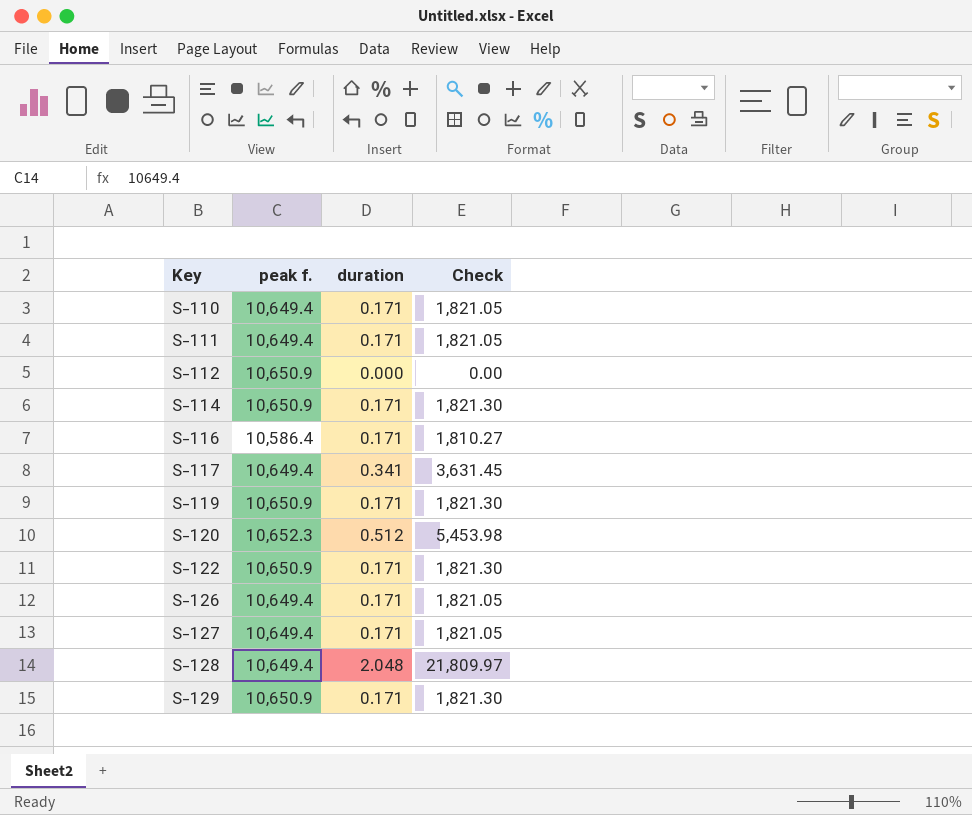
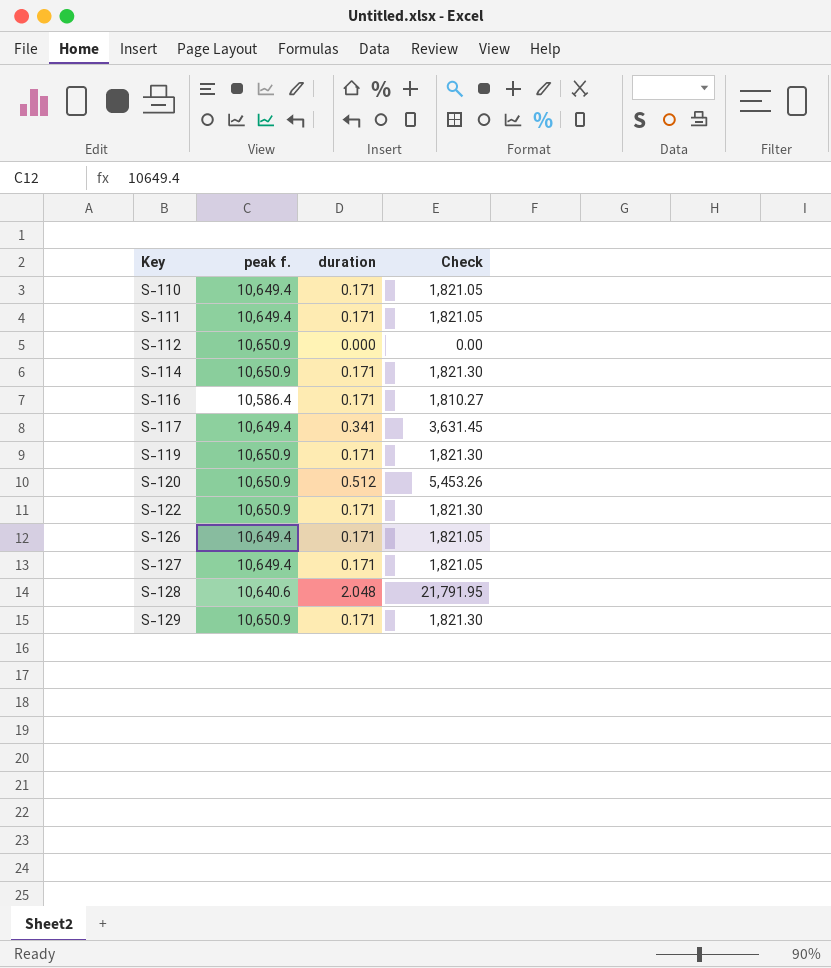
S-120 | peak f.: 10,652.3 -> 10,650.9
S-120 | Check: 5,453.98 -> 5,453.26
S-128 | peak f.: 10,649.4 -> 10,640.6
S-128 | Check: 21,809.97 -> 21,791.95

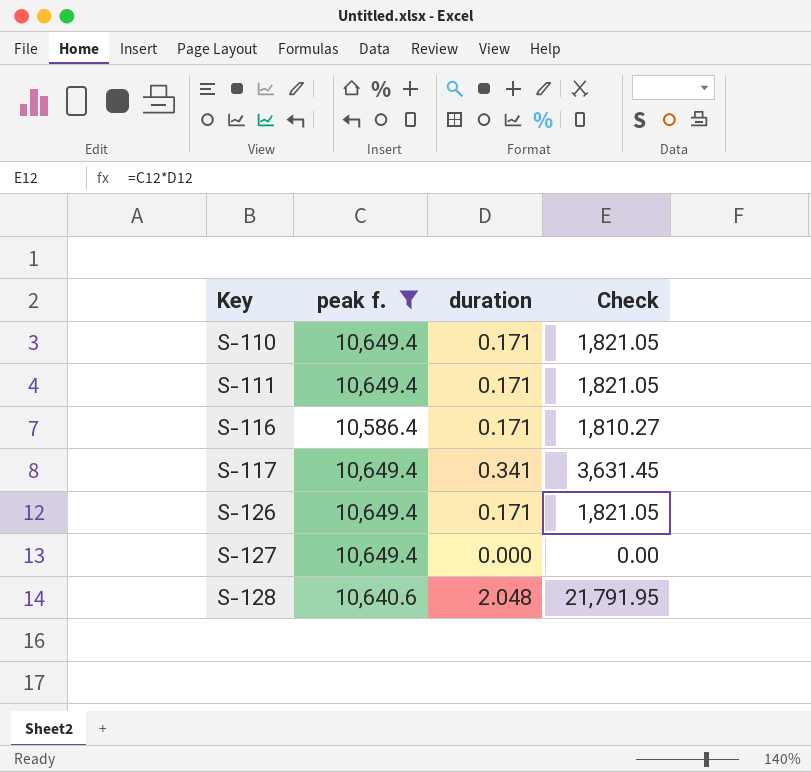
filter: none -> peak f. != 10,650.9
S-127 | duration: 0.171 -> 0.000
S-127 | Check: 1,821.05 -> 0.00

